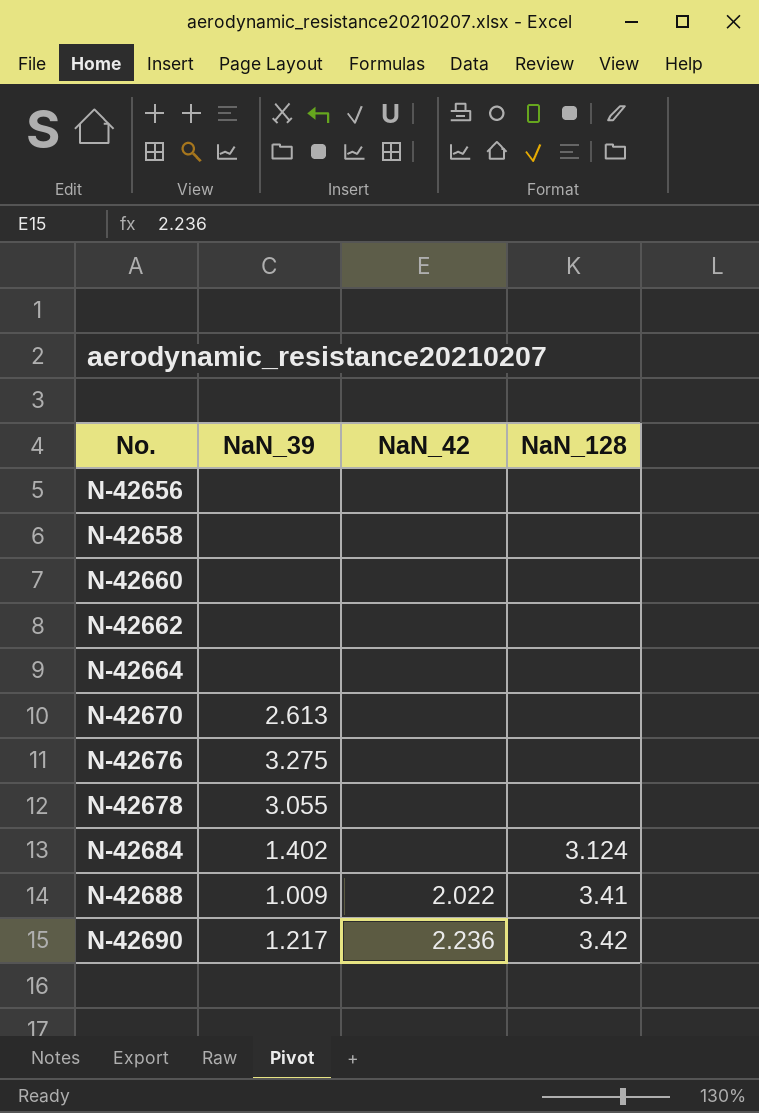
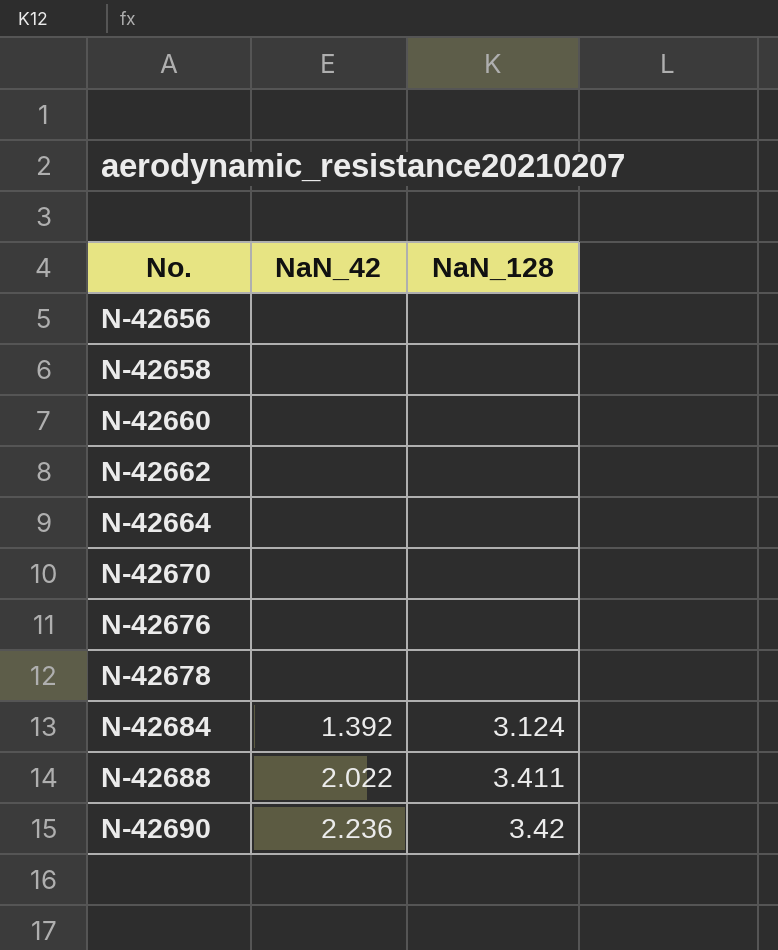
column NaN_39 | position: 2 -> none
N-42684 | NaN_42: none -> 1.392
N-42688 | NaN_128: 3.41 -> 3.411

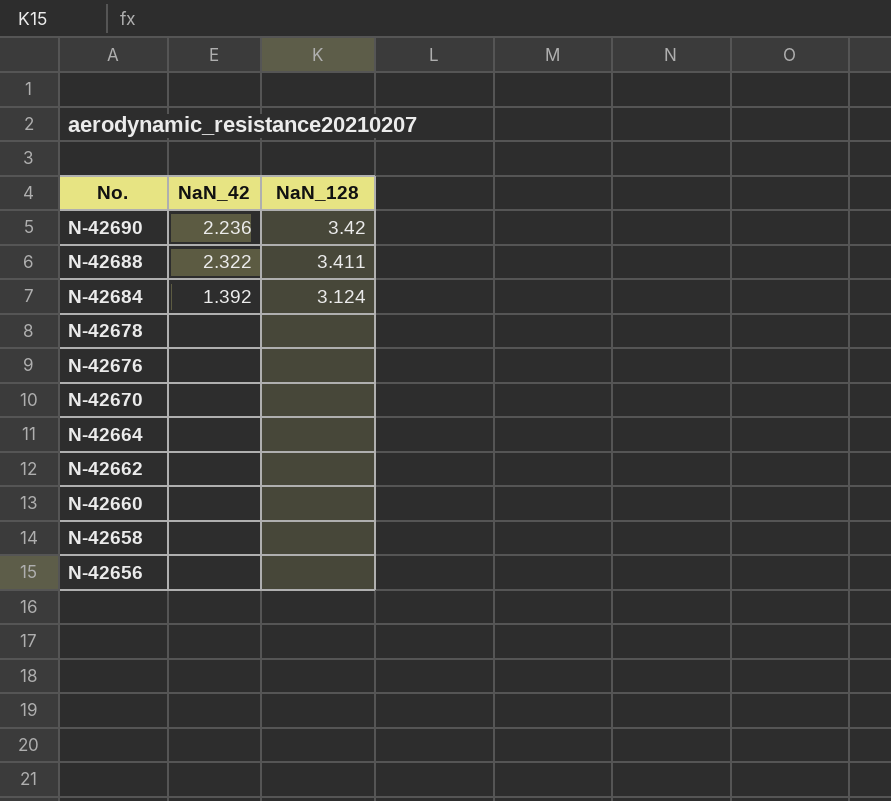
row order: No. ascending -> No. descending
N-42688 | NaN_42: 2.022 -> 2.322

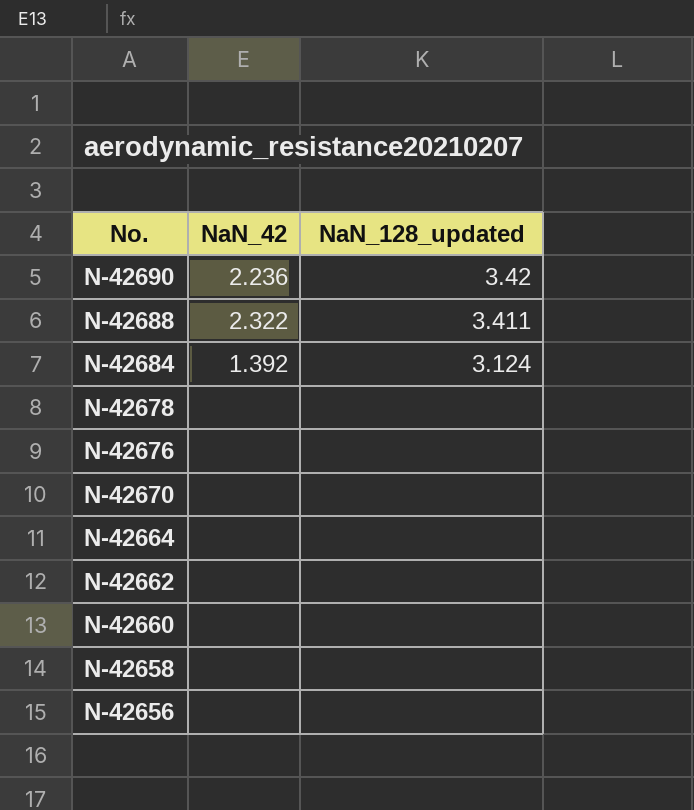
column name: NaN_128 -> NaN_128_updated

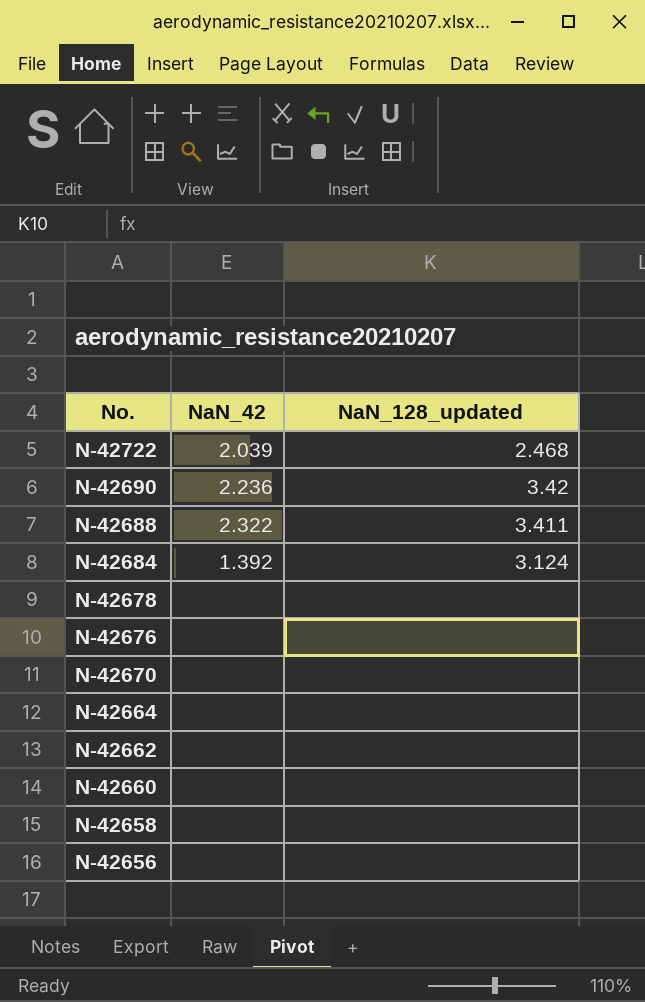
row N-42722: none -> 2.039 | 2.468

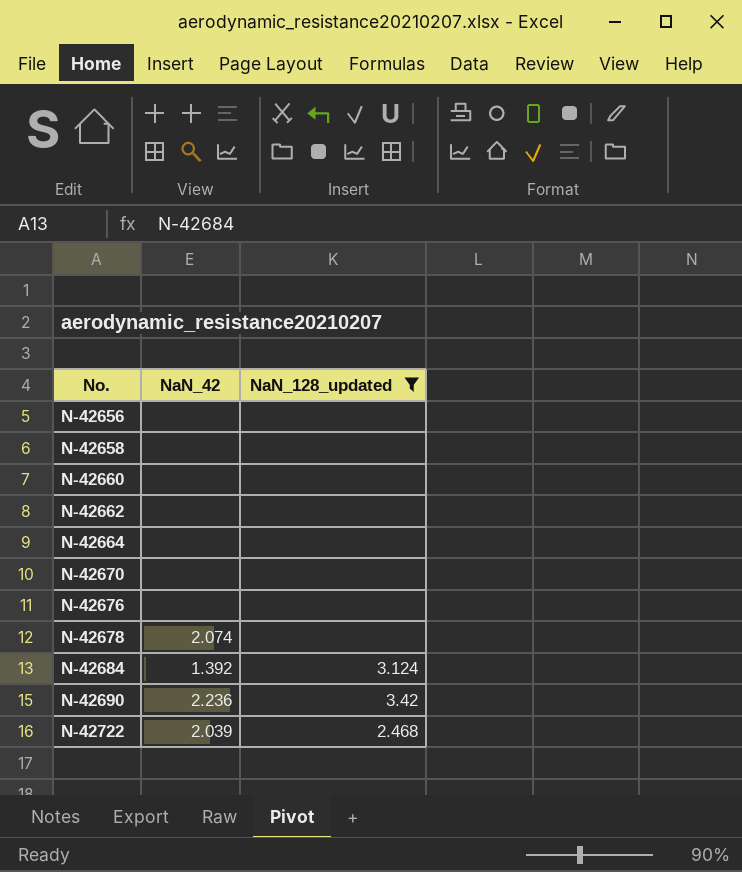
filter: none -> NaN_128_updated != 3.411
row order: No. descending -> No. ascending
N-42678 | NaN_42: none -> 2.074

